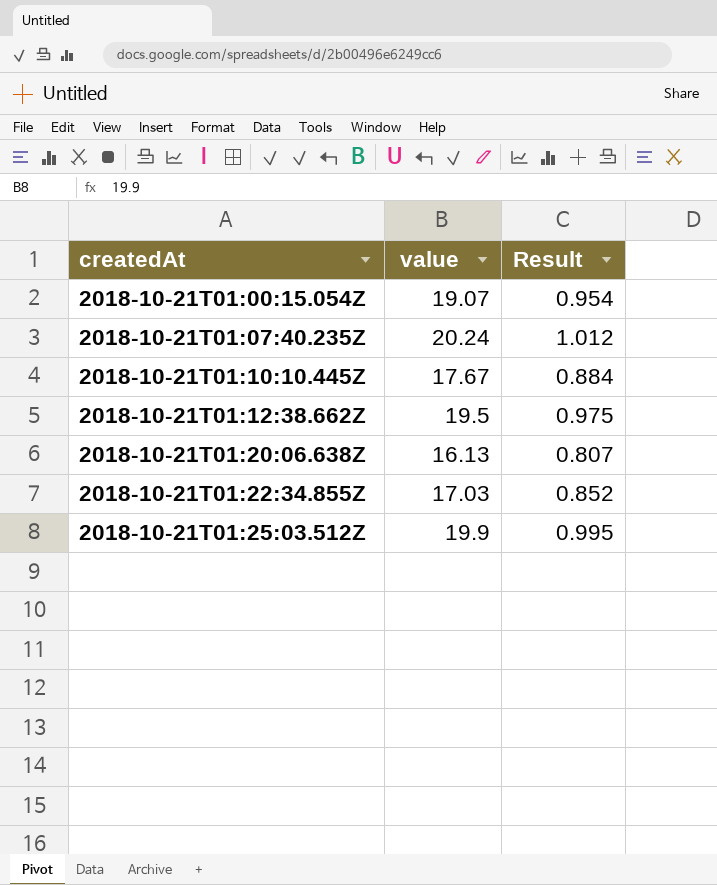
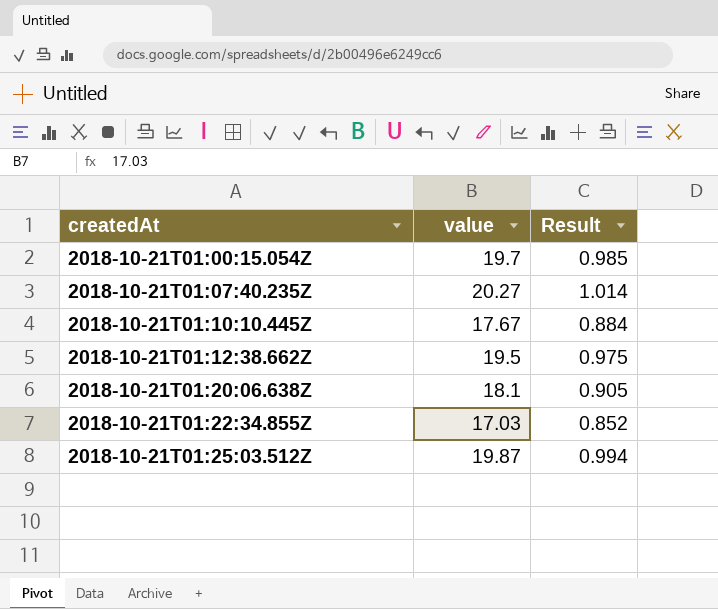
2018-10-21T01:00:15.054Z | value: 19.07 -> 19.7
2018-10-21T01:00:15.054Z | Result: 0.954 -> 0.985
2018-10-21T01:07:40.235Z | value: 20.24 -> 20.27
2018-10-21T01:07:40.235Z | Result: 1.012 -> 1.014
2018-10-21T01:20:06.638Z | value: 16.13 -> 18.1
2018-10-21T01:20:06.638Z | Result: 0.807 -> 0.905
2018-10-21T01:25:03.512Z | value: 19.9 -> 19.87
2018-10-21T01:25:03.512Z | Result: 0.995 -> 0.994

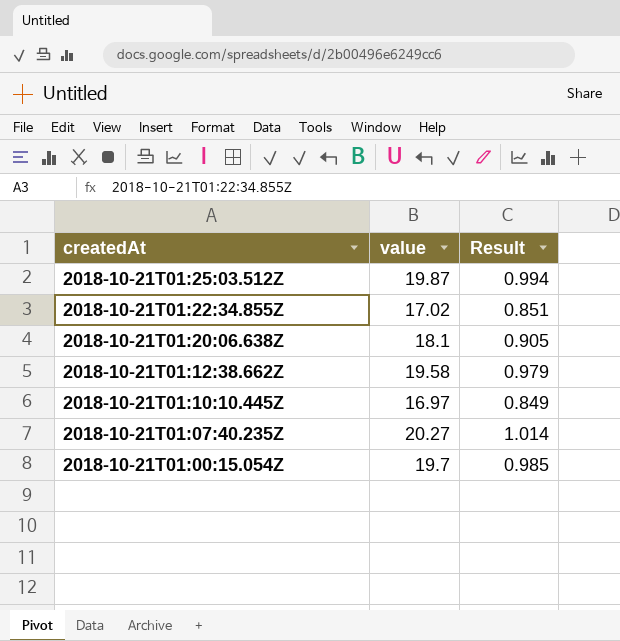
row order: createdAt ascending -> createdAt descending
2018-10-21T01:22:34.855Z | value: 17.03 -> 17.02
2018-10-21T01:22:34.855Z | Result: 0.852 -> 0.851
2018-10-21T01:12:38.662Z | value: 19.5 -> 19.58
2018-10-21T01:12:38.662Z | Result: 0.975 -> 0.979
2018-10-21T01:10:10.445Z | value: 17.67 -> 16.97
2018-10-21T01:10:10.445Z | Result: 0.884 -> 0.849

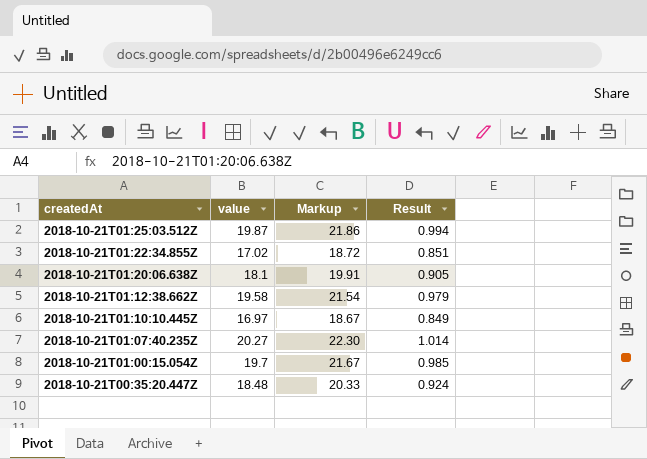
column Markup | formula: none -> [value] * 1.1
row 2018-10-21T00:35:20.447Z: none -> 18.48 | 20.33 | 0.924

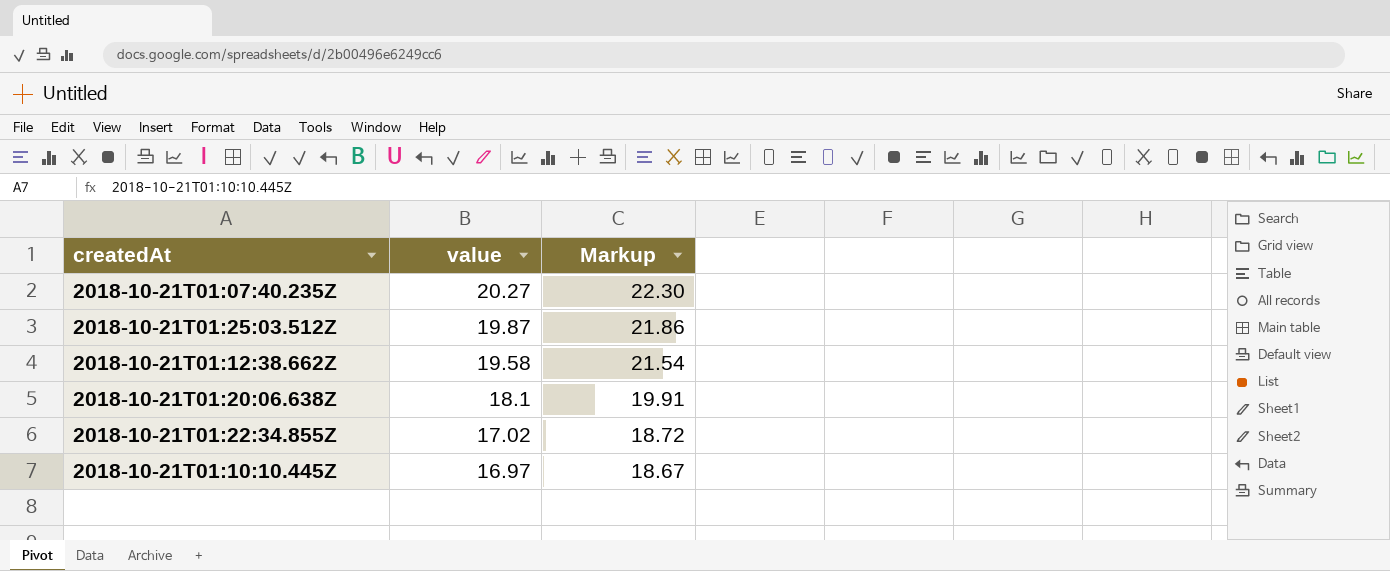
row order: createdAt descending -> value descending
column Result | formula: [value] * 0.05 -> none
row 2018-10-21T01:00:15.054Z: 19.7 | 21.67 | 0.985 -> none
row 2018-10-21T00:35:20.447Z: 18.48 | 20.33 | 0.924 -> none

